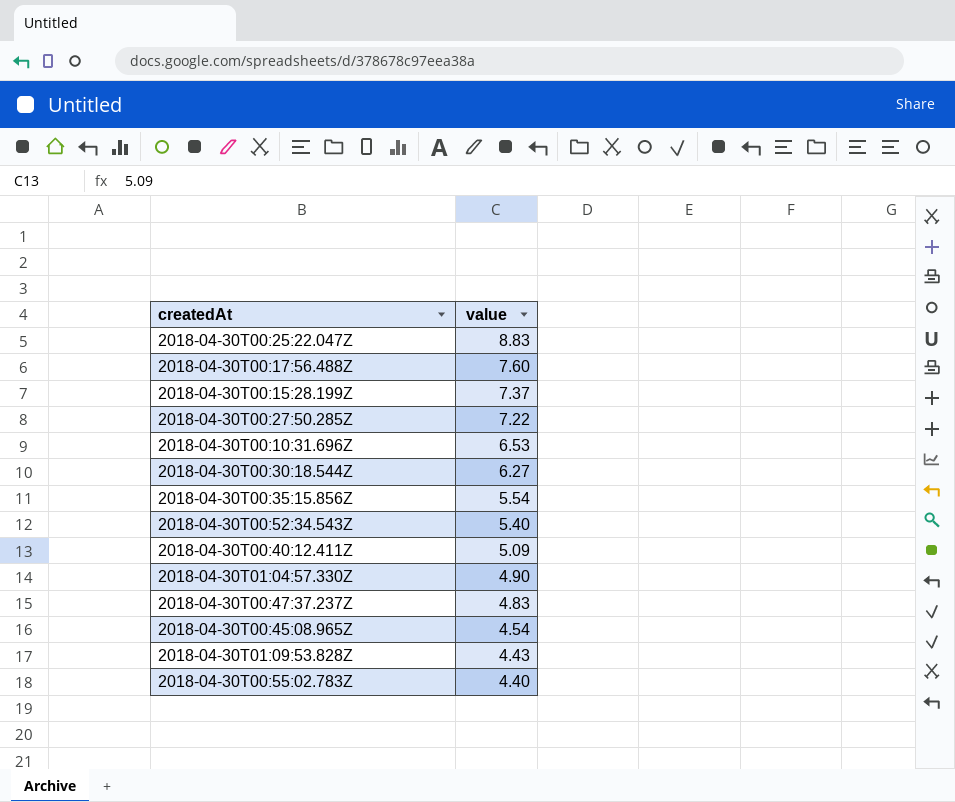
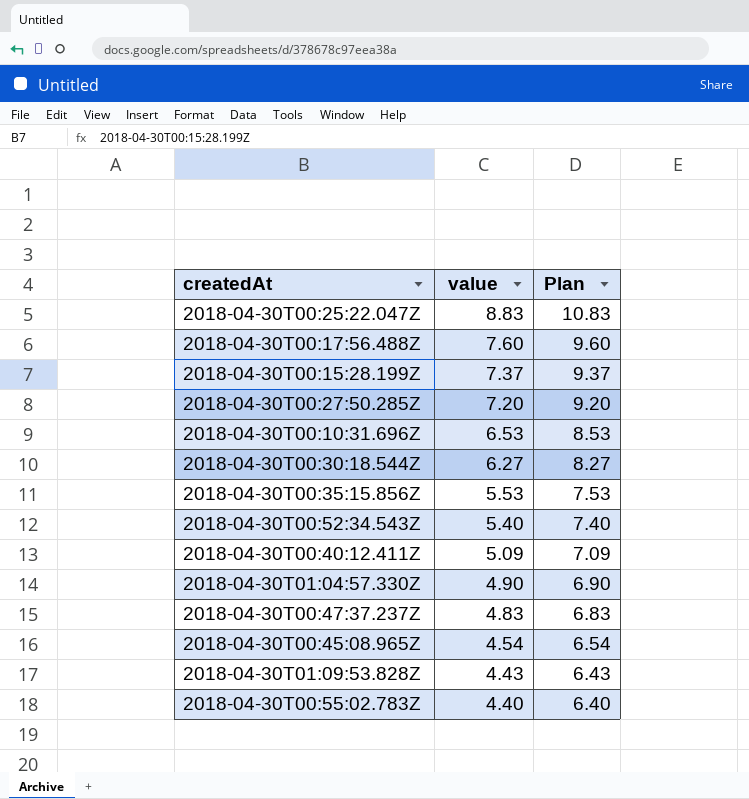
column Plan | formula: none -> [value] + 2
2018-04-30T00:27:50.285Z | value: 7.22 -> 7.20
2018-04-30T00:35:15.856Z | value: 5.54 -> 5.53

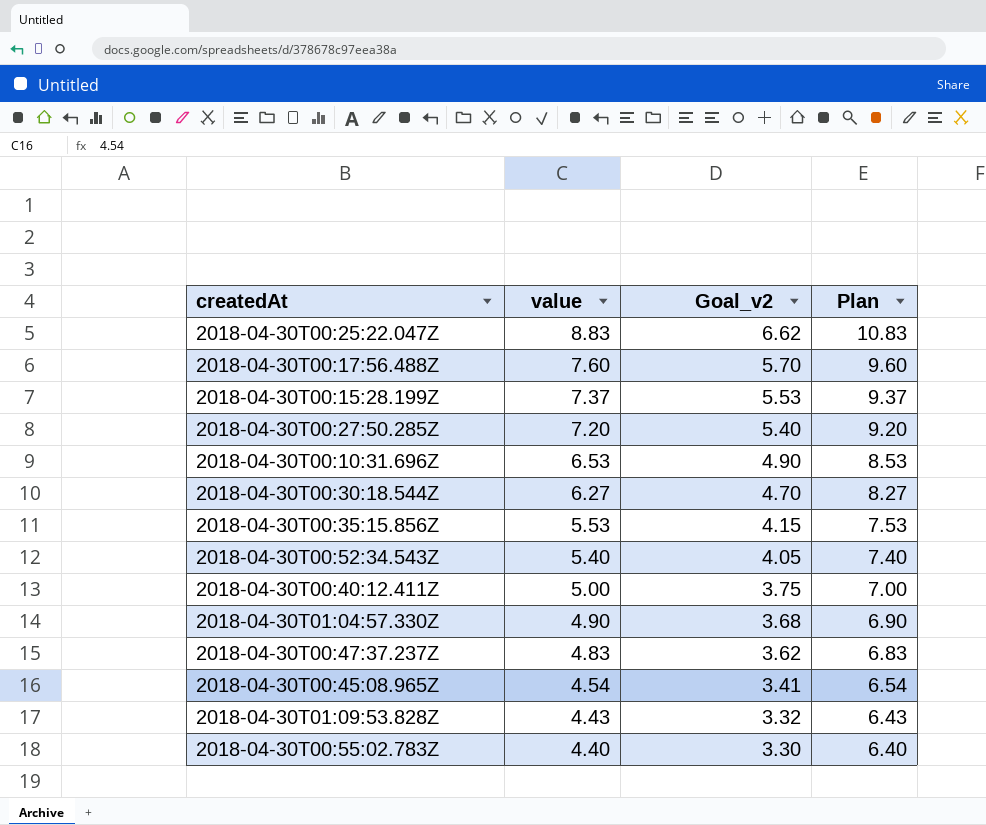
column Goal_v2 | formula: none -> [value] * 0.75
2018-04-30T00:40:12.411Z | value: 5.09 -> 5.00
2018-04-30T00:40:12.411Z | Plan: 7.09 -> 7.00

